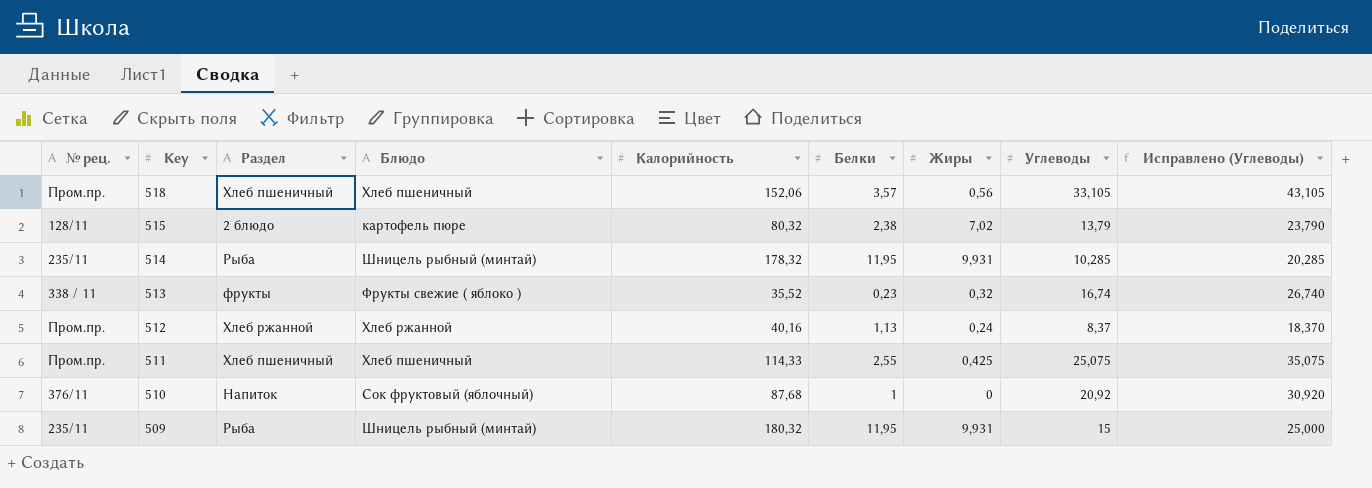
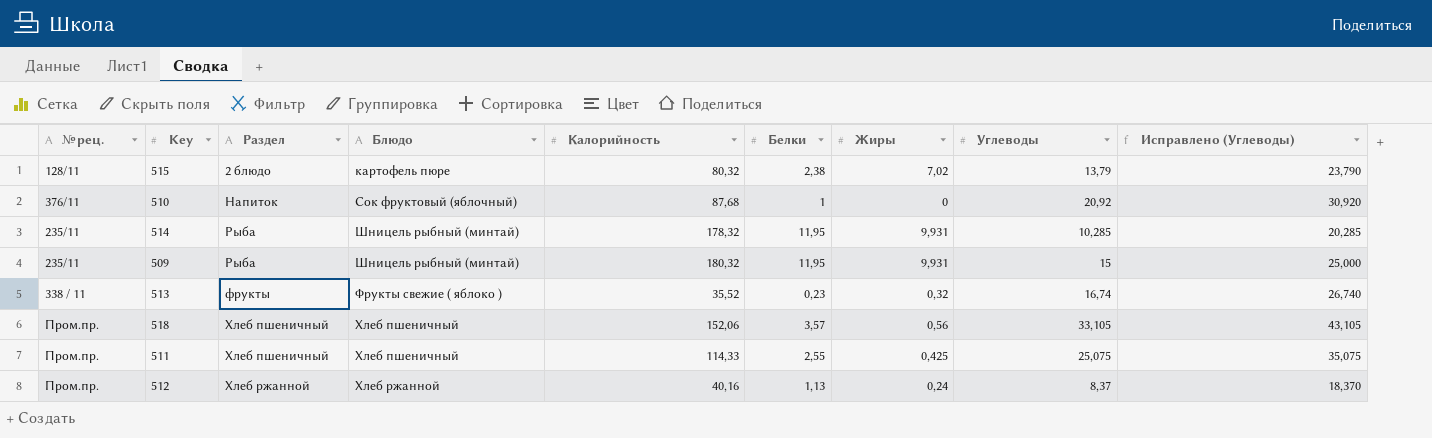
row order: Key descending -> Раздел ascending

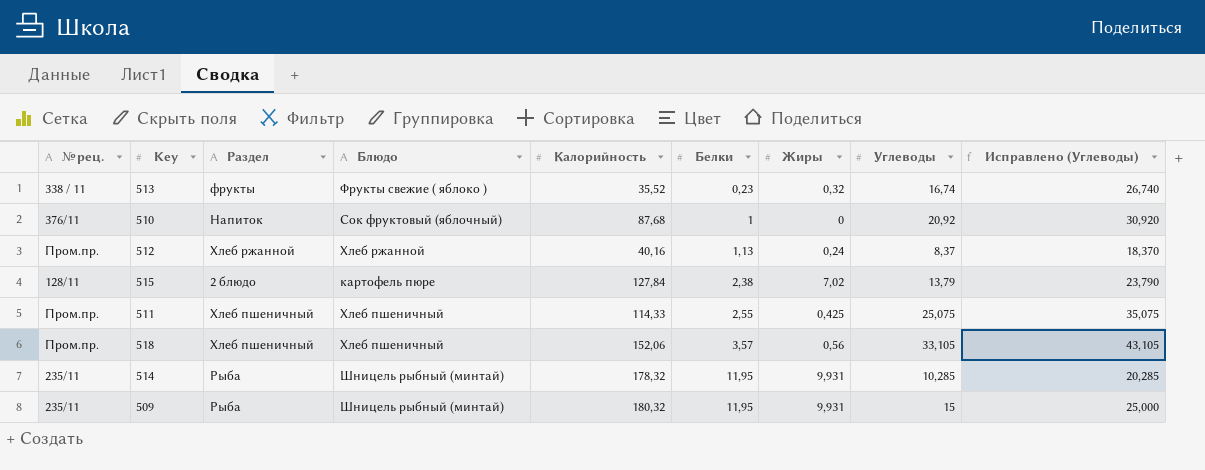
row order: Раздел ascending -> Белки ascending
515 | Калорийность: 80,32 -> 127,84

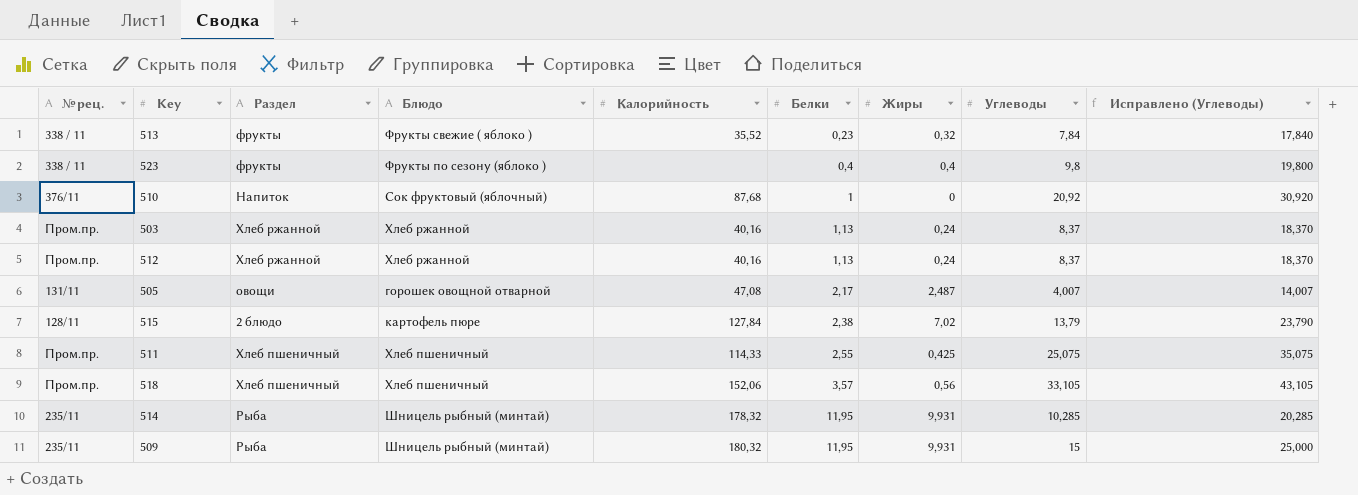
513 | Углеводы: 16,74 -> 7,84
513 | Исправлено (Углеводы): 26,740 -> 17,840
row 523: none -> 338 / 11 | фрукты | Фрукты по сезону (яблоко ) | none | 0,4 | 0,4 | 9,8 | 19,800
row 503: none -> Пром.пр. | Хлеб ржанной | Хлеб ржанной | 40,16 | 1,13 | 0,24 | 8,37 | 18,370
row 505: none -> 131/11 | овощи | горошек овощной отварной | 47,08 | 2,17 | 2,487 | 4,007 | 14,007

